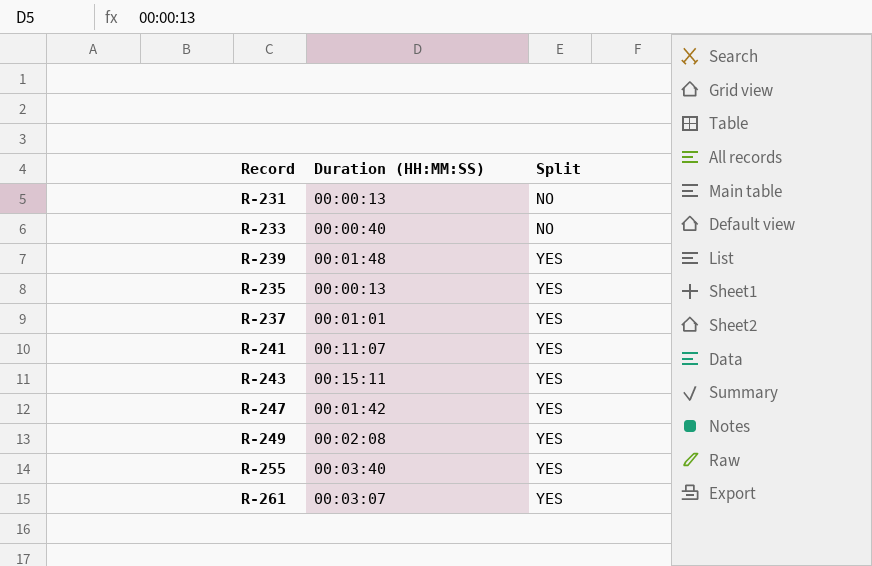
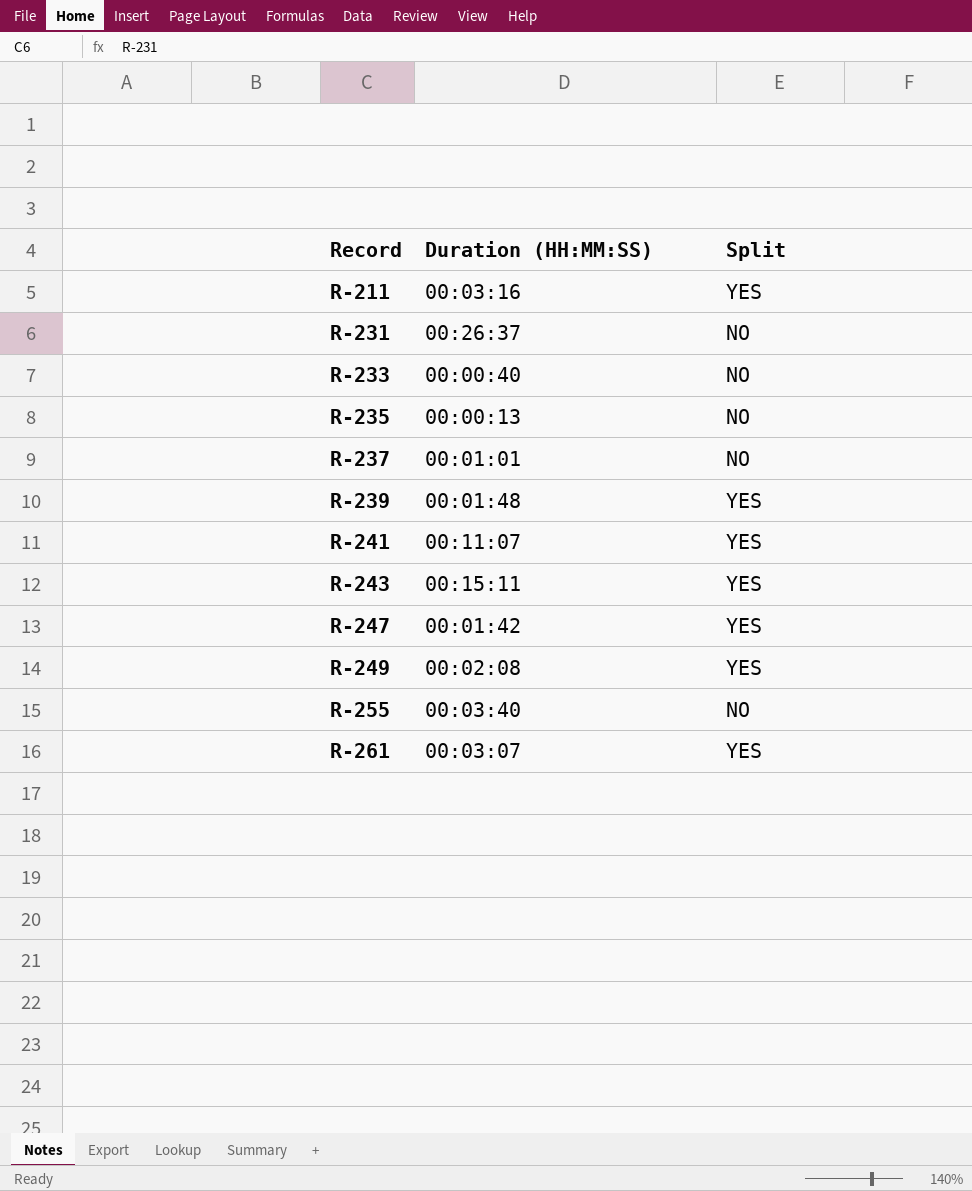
row order: Split ascending -> Record ascending
row R-211: none -> 00:03:16 | YES
R-231 | Duration (HH:MM:SS): 00:00:13 -> 00:26:37
R-235 | Split: YES -> NO
R-237 | Split: YES -> NO
R-255 | Split: YES -> NO

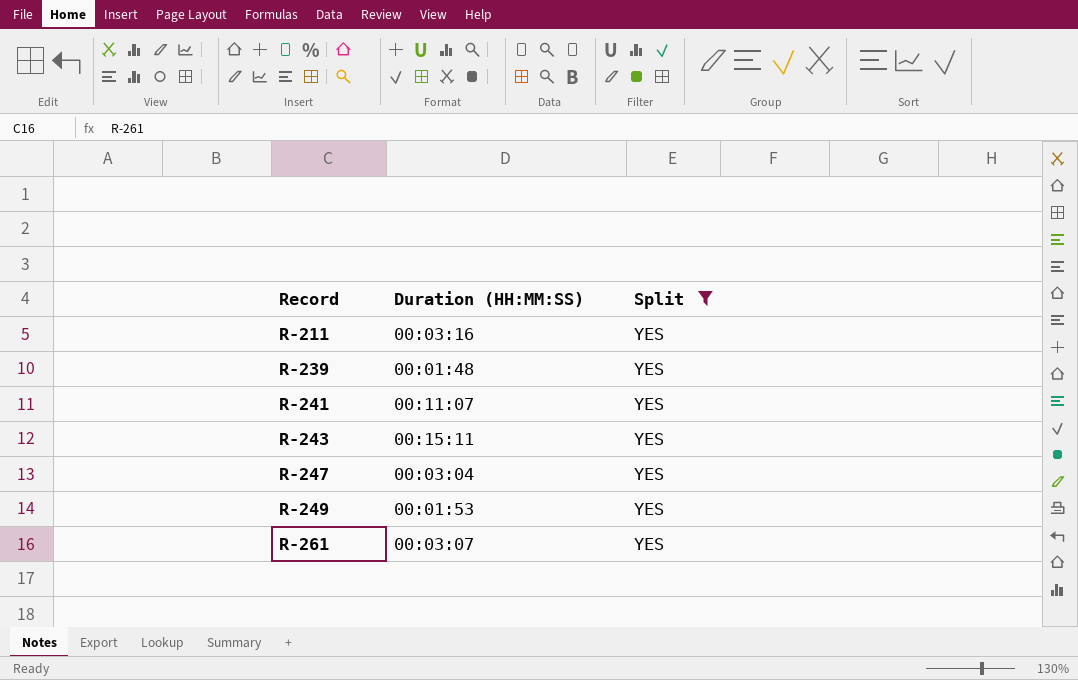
filter: none -> Split = YES
R-247 | Duration (HH:MM:SS): 00:01:42 -> 00:03:04
R-249 | Duration (HH:MM:SS): 00:02:08 -> 00:01:53

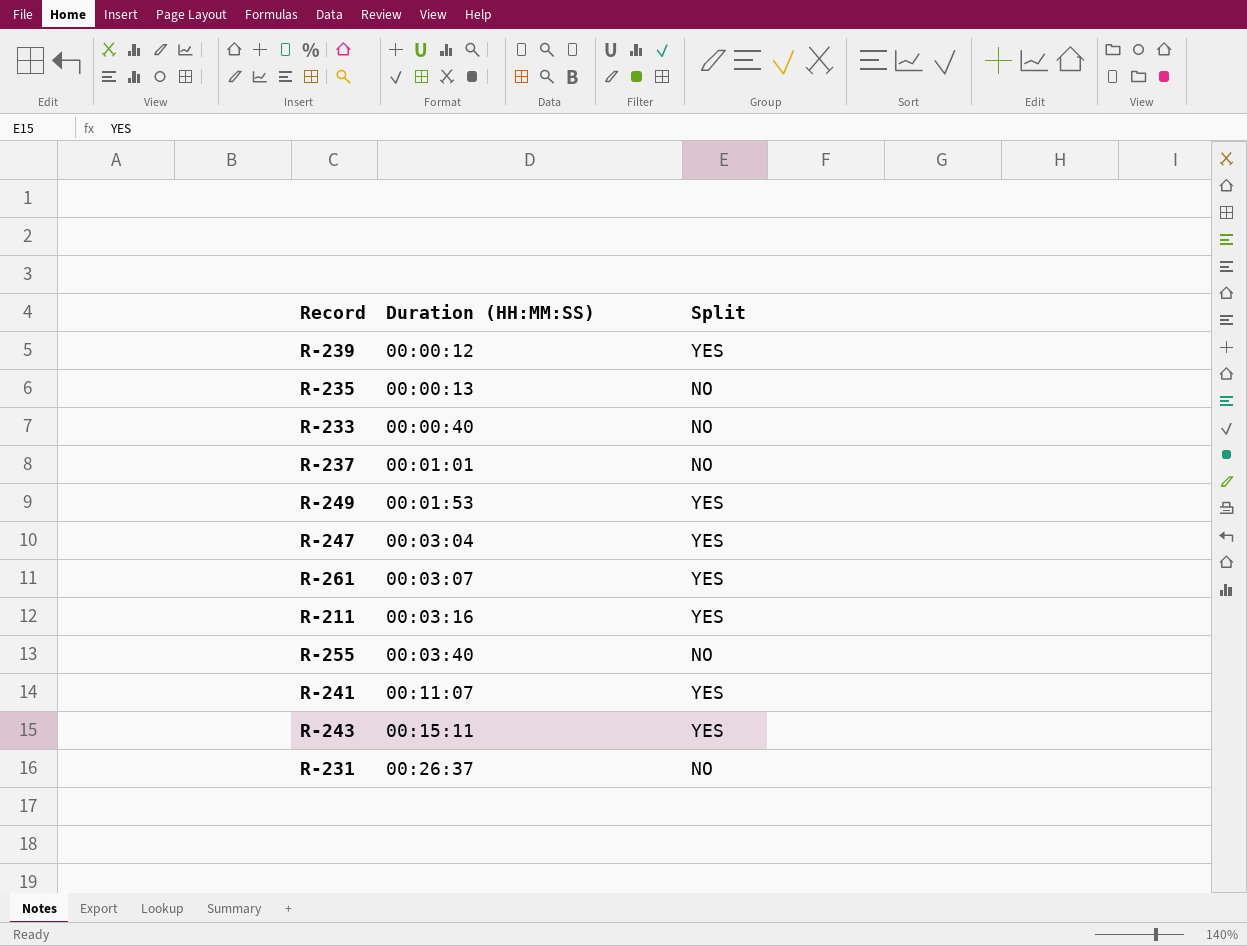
filter: Split = YES -> none
row order: Record ascending -> Duration (HH:MM:SS) ascending
R-239 | Duration (HH:MM:SS): 00:01:48 -> 00:00:12

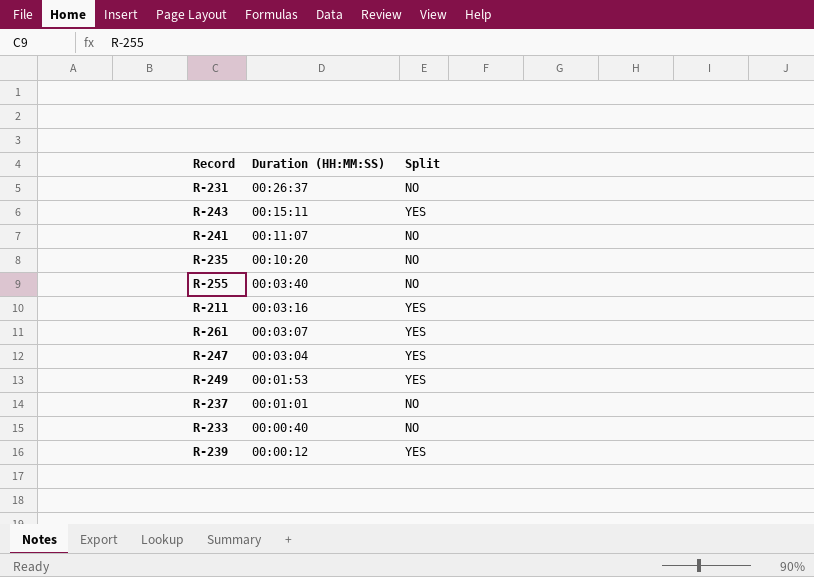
row order: Duration (HH:MM:SS) ascending -> Duration (HH:MM:SS) descending
R-241 | Split: YES -> NO
R-235 | Duration (HH:MM:SS): 00:00:13 -> 00:10:20

